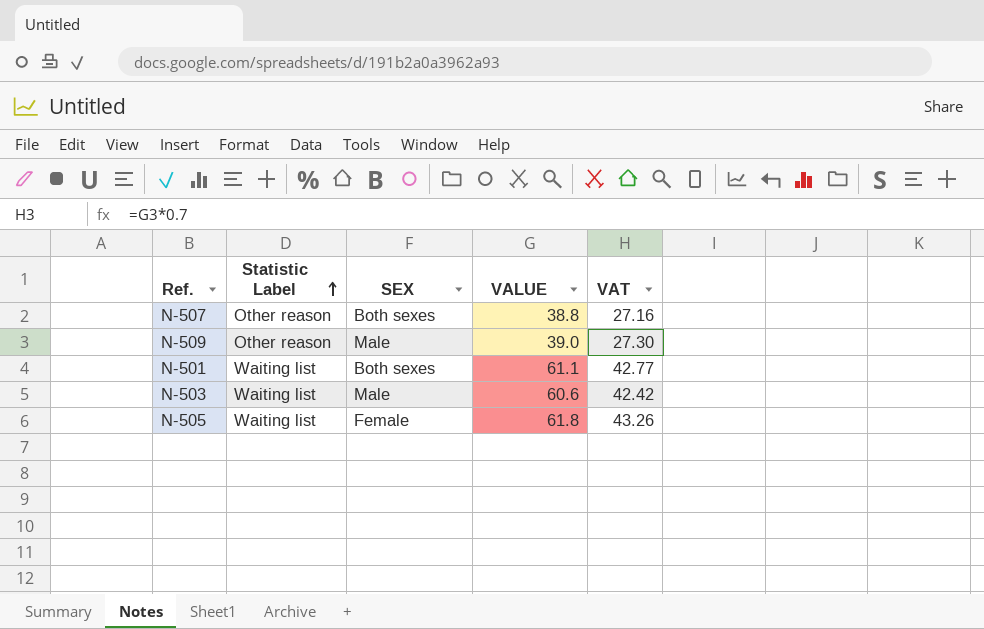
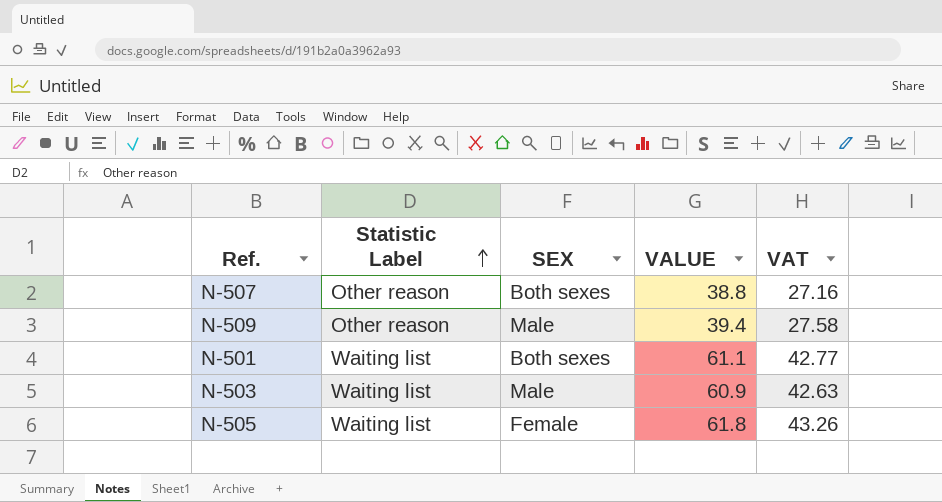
N-509 | VALUE: 39.0 -> 39.4
N-509 | VAT: 27.30 -> 27.58
N-503 | VALUE: 60.6 -> 60.9
N-503 | VAT: 42.42 -> 42.63

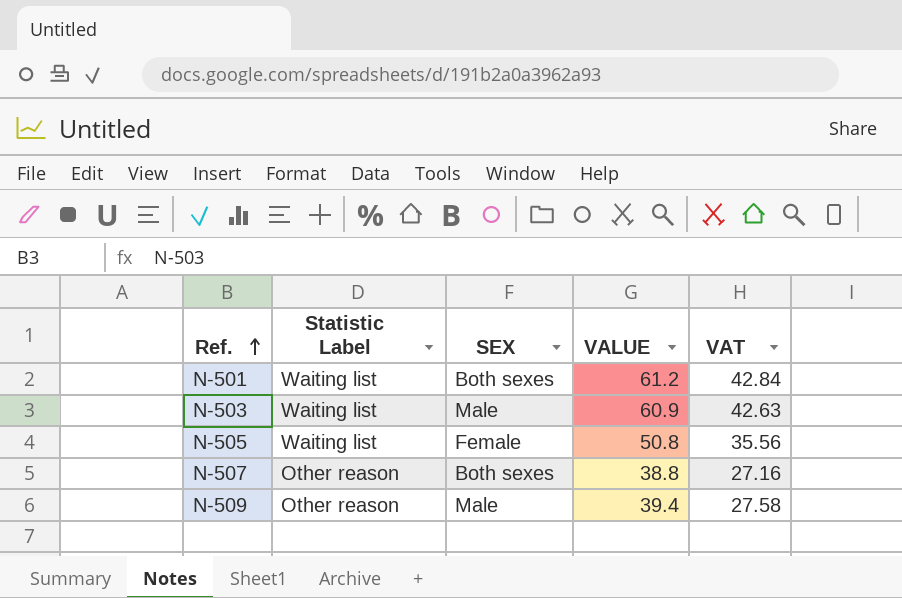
row order: Statistic Label ascending -> Ref. ascending
N-501 | VALUE: 61.1 -> 61.2
N-501 | VAT: 42.77 -> 42.84
N-505 | VALUE: 61.8 -> 50.8
N-505 | VAT: 43.26 -> 35.56

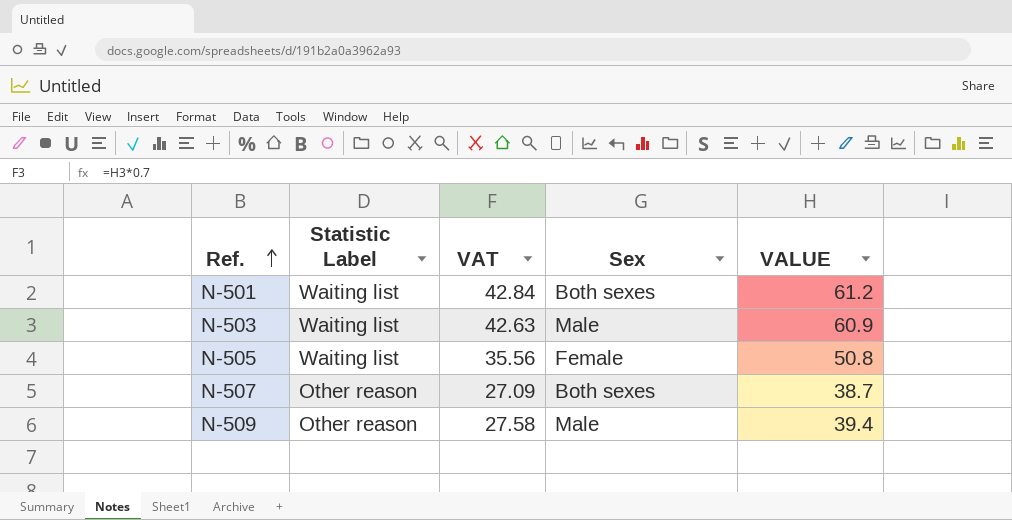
column VAT | position: 5 -> 3
column name: SEX -> Sex
N-507 | VAT: 27.16 -> 27.09
N-507 | VALUE: 38.8 -> 38.7

